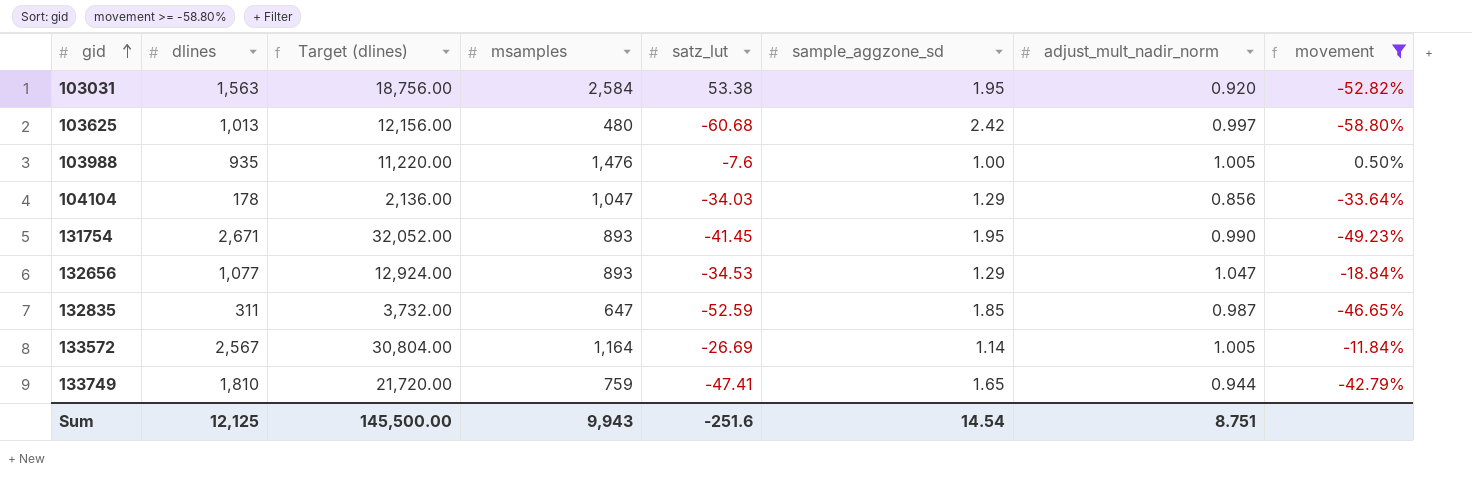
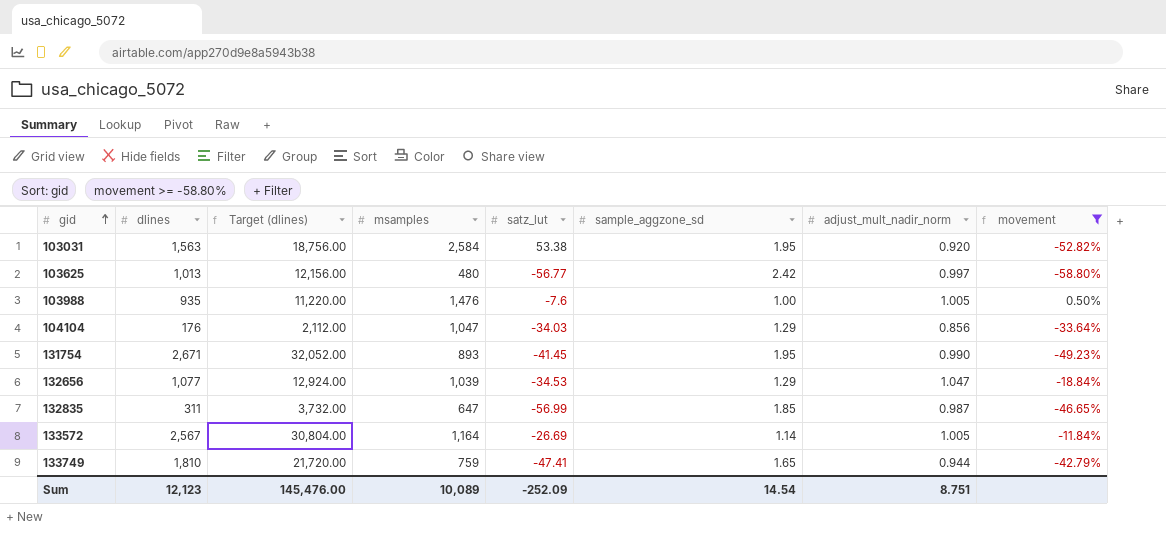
103625 | satz_lut: -60.68 -> -56.77
104104 | dlines: 178 -> 176
104104 | Target (dlines): 2,136.00 -> 2,112.00
132656 | msamples: 893 -> 1,039
132835 | satz_lut: -52.59 -> -56.99
Sum | dlines: 12,125 -> 12,123
Sum | Target (dlines): 145,500.00 -> 145,476.00
Sum | msamples: 9,943 -> 10,089
Sum | satz_lut: -251.6 -> -252.09

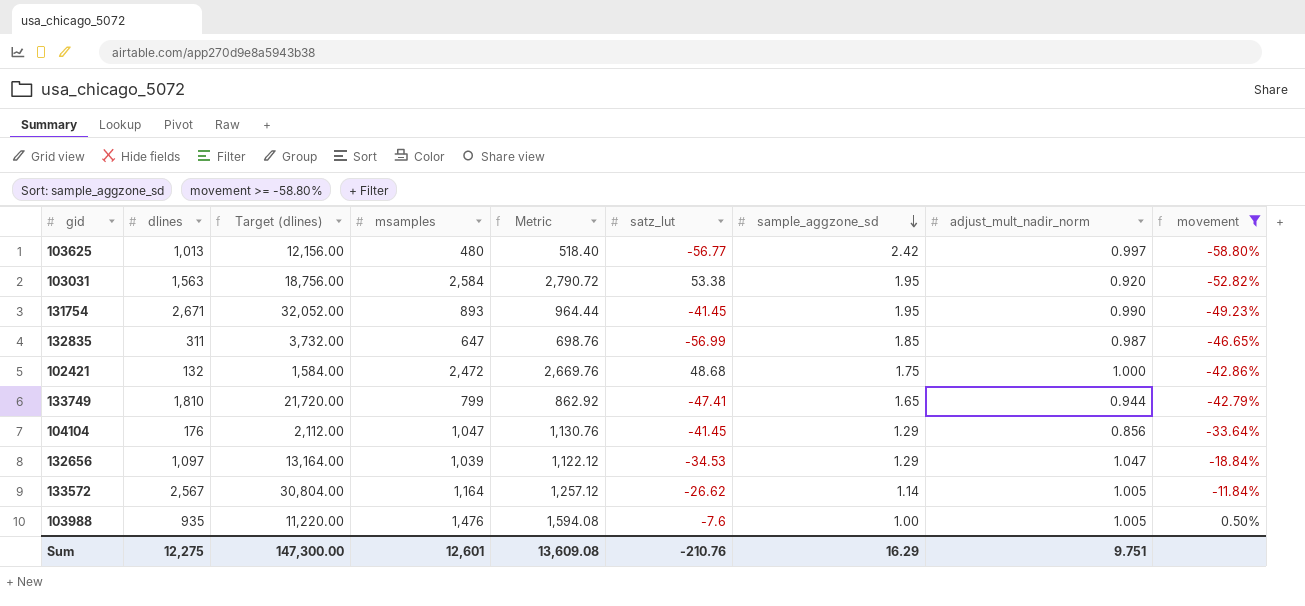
row order: gid ascending -> sample_aggzone_sd descending
column Metric | formula: none -> [msamples] * 1.08
row 102421: none -> 132 | 1,584.00 | 2,472 | 2,669.76 | 48.68 | 1.75 | 1.000 | -42.86%
133749 | msamples: 759 -> 799
104104 | satz_lut: -34.03 -> -41.45
132656 | dlines: 1,077 -> 1,097
132656 | Target (dlines): 12,924.00 -> 13,164.00
133572 | satz_lut: -26.69 -> -26.62
Sum | dlines: 12,123 -> 12,275
Sum | Target (dlines): 145,476.00 -> 147,300.00
Sum | msamples: 10,089 -> 12,601
Sum | satz_lut: -252.09 -> -210.76
Sum | sample_aggzone_sd: 14.54 -> 16.29
Sum | adjust_mult_nadir_norm: 8.751 -> 9.751

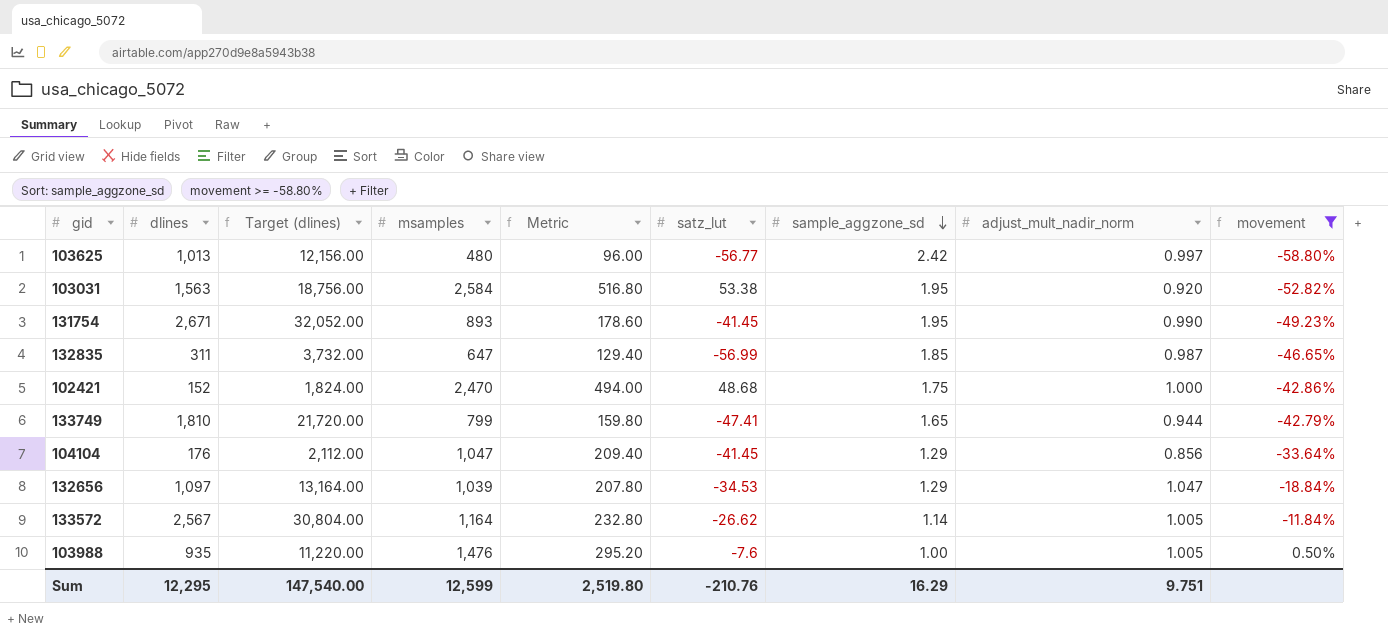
column Metric | formula: [msamples] * 1.08 -> [msamples] * 0.2
102421 | dlines: 132 -> 152
102421 | Target (dlines): 1,584.00 -> 1,824.00
102421 | msamples: 2,472 -> 2,470
Sum | dlines: 12,275 -> 12,295
Sum | Target (dlines): 147,300.00 -> 147,540.00
Sum | msamples: 12,601 -> 12,599
Sum | Metric: 13,609.08 -> 2,519.80

